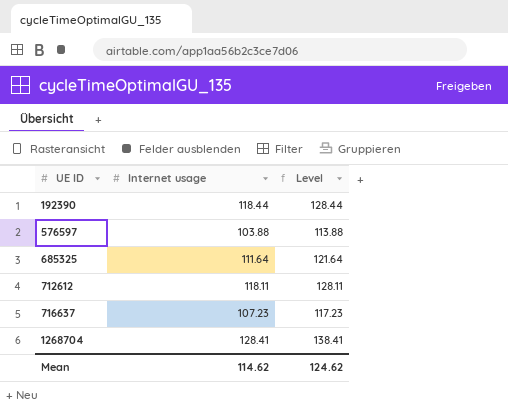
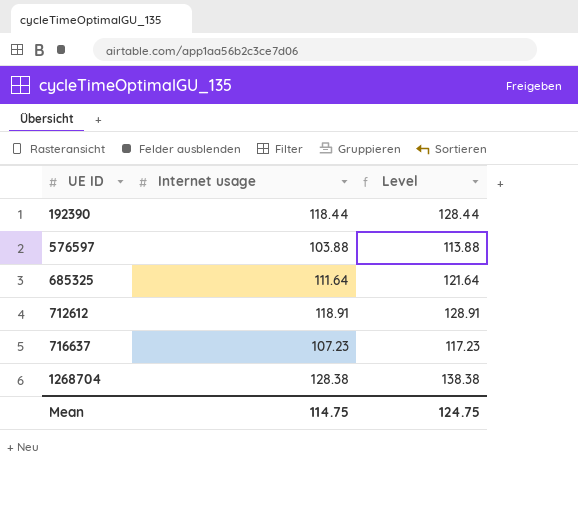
712612 | Internet usage: 118.11 -> 118.91
712612 | Level: 128.11 -> 128.91
1268704 | Internet usage: 128.41 -> 128.38
1268704 | Level: 138.41 -> 138.38
Mean | Internet usage: 114.62 -> 114.75
Mean | Level: 124.62 -> 124.75

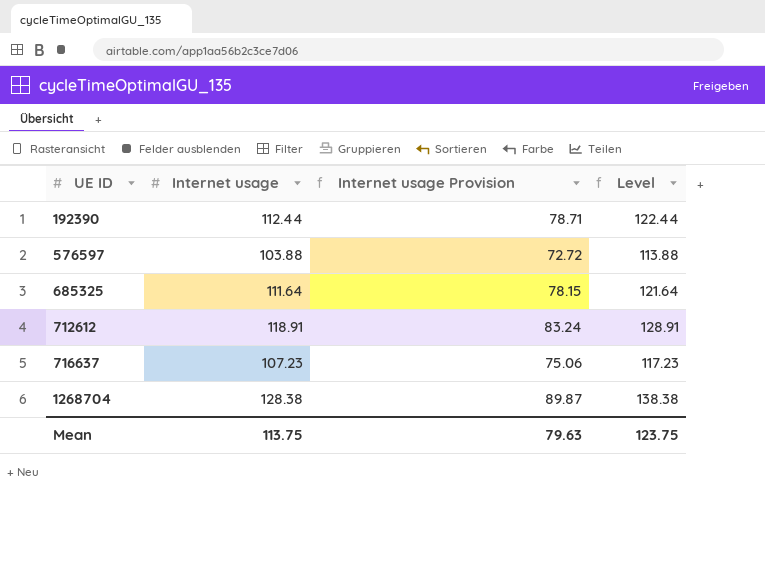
column Internet usage Provision | formula: none -> [Internet usage] * 0.7
192390 | Internet usage: 118.44 -> 112.44
192390 | Level: 128.44 -> 122.44
Mean | Internet usage: 114.75 -> 113.75
Mean | Level: 124.75 -> 123.75

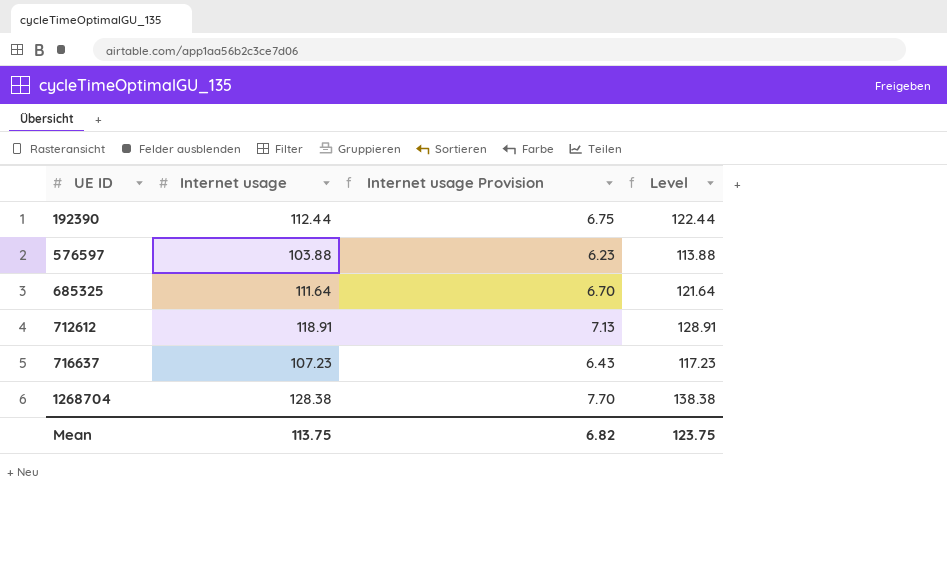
column Internet usage Provision | formula: [Internet usage] * 0.7 -> [Internet usage] * 0.06
Mean | Internet usage Provision: 79.63 -> 6.82

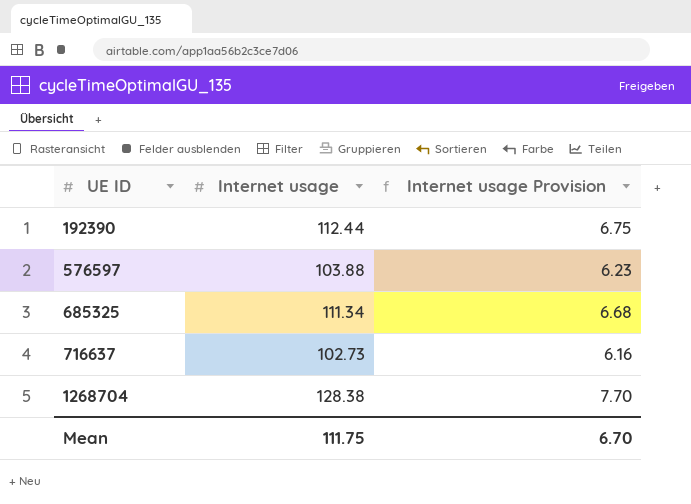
column Level | formula: [Internet usage] + 10 -> none
row 712612: 118.91 | 7.13 | 128.91 -> none
685325 | Internet usage: 111.64 -> 111.34
685325 | Internet usage Provision: 6.70 -> 6.68
716637 | Internet usage: 107.23 -> 102.73
716637 | Internet usage Provision: 6.43 -> 6.16
Mean | Internet usage: 113.75 -> 111.75
Mean | Internet usage Provision: 6.82 -> 6.70

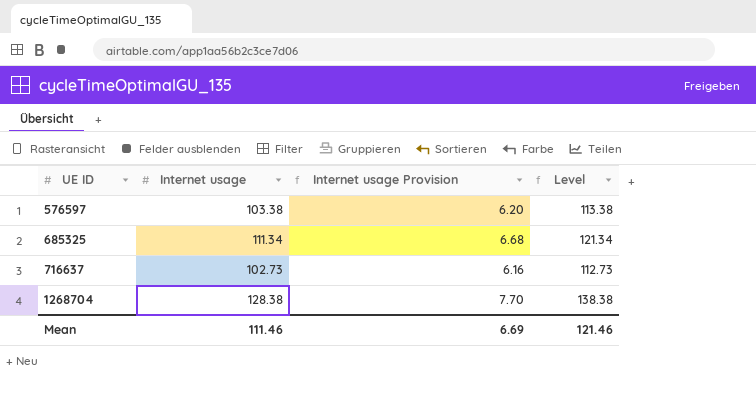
column Level | formula: none -> [Internet usage] + 10
row 192390: 112.44 | 6.75 -> none
576597 | Internet usage: 103.88 -> 103.38
576597 | Internet usage Provision: 6.23 -> 6.20
Mean | Internet usage: 111.75 -> 111.46
Mean | Internet usage Provision: 6.70 -> 6.69

